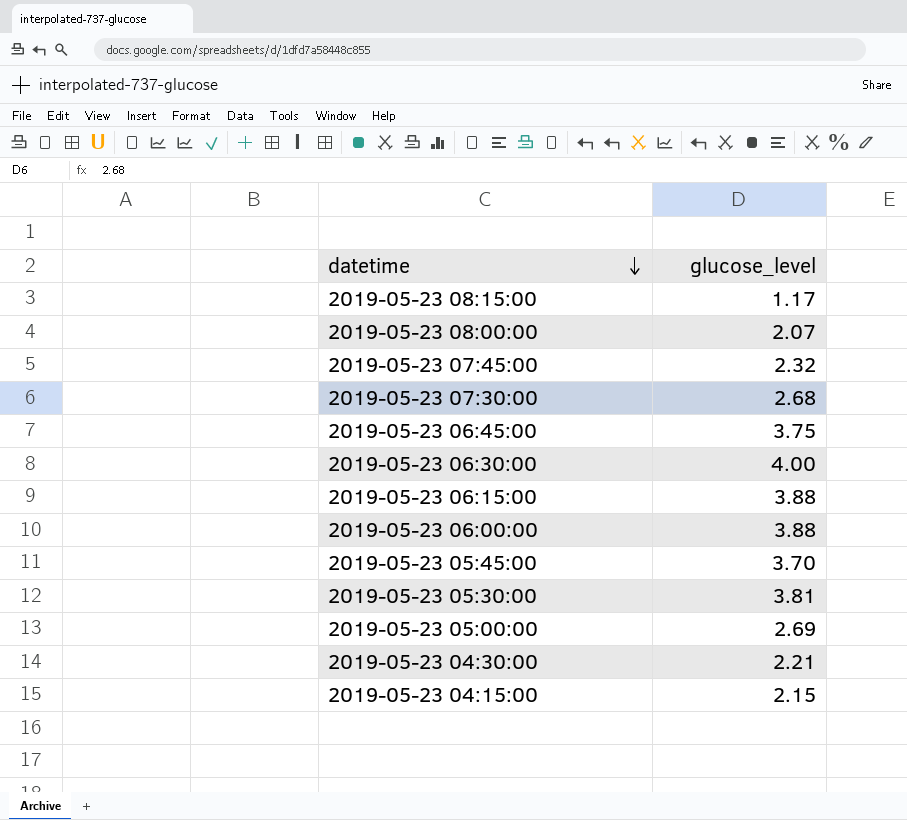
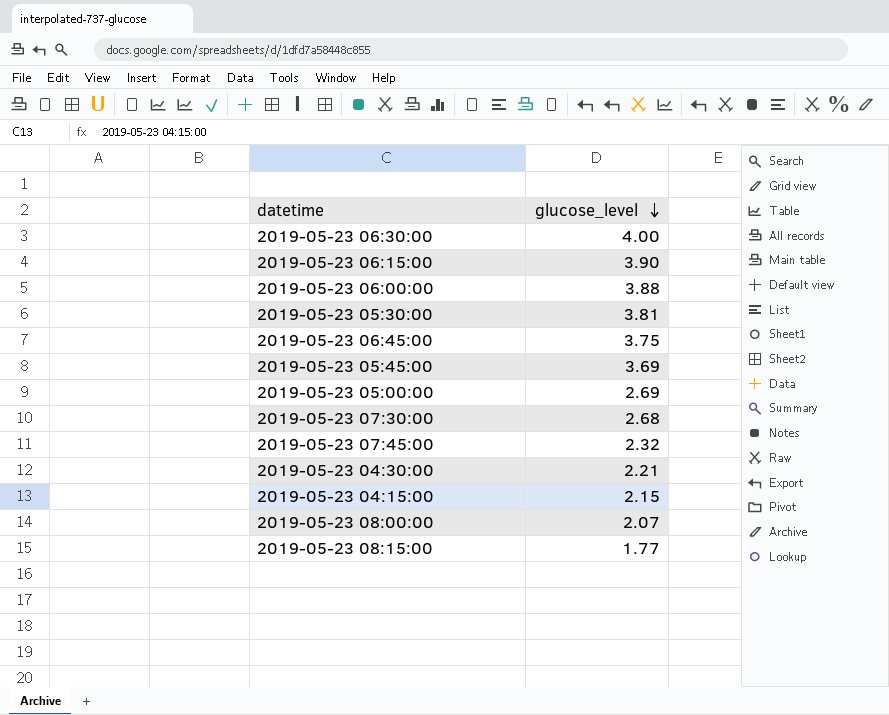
row order: datetime descending -> glucose_level descending
2019-05-23 06:15:00 | glucose_level: 3.88 -> 3.90
2019-05-23 05:45:00 | glucose_level: 3.70 -> 3.69
2019-05-23 08:15:00 | glucose_level: 1.17 -> 1.77

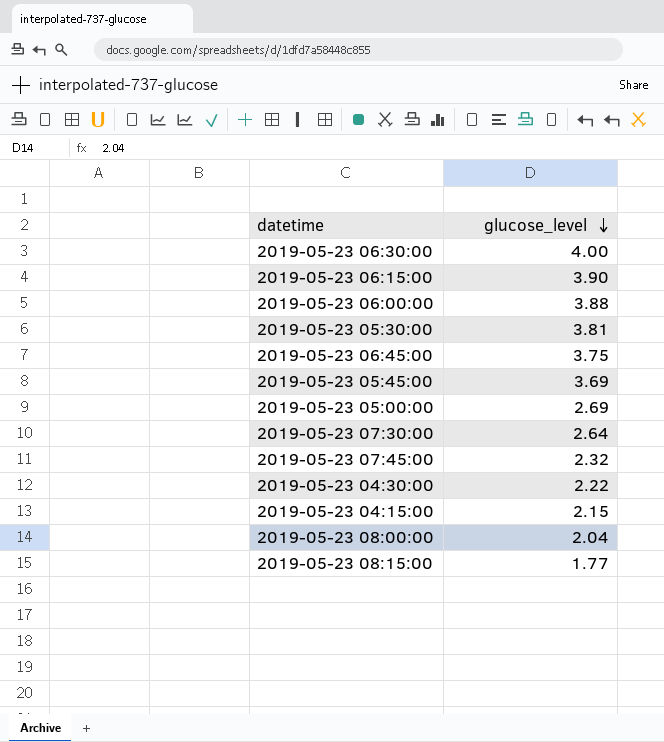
2019-05-23 07:30:00 | glucose_level: 2.68 -> 2.64
2019-05-23 04:30:00 | glucose_level: 2.21 -> 2.22
2019-05-23 08:00:00 | glucose_level: 2.07 -> 2.04

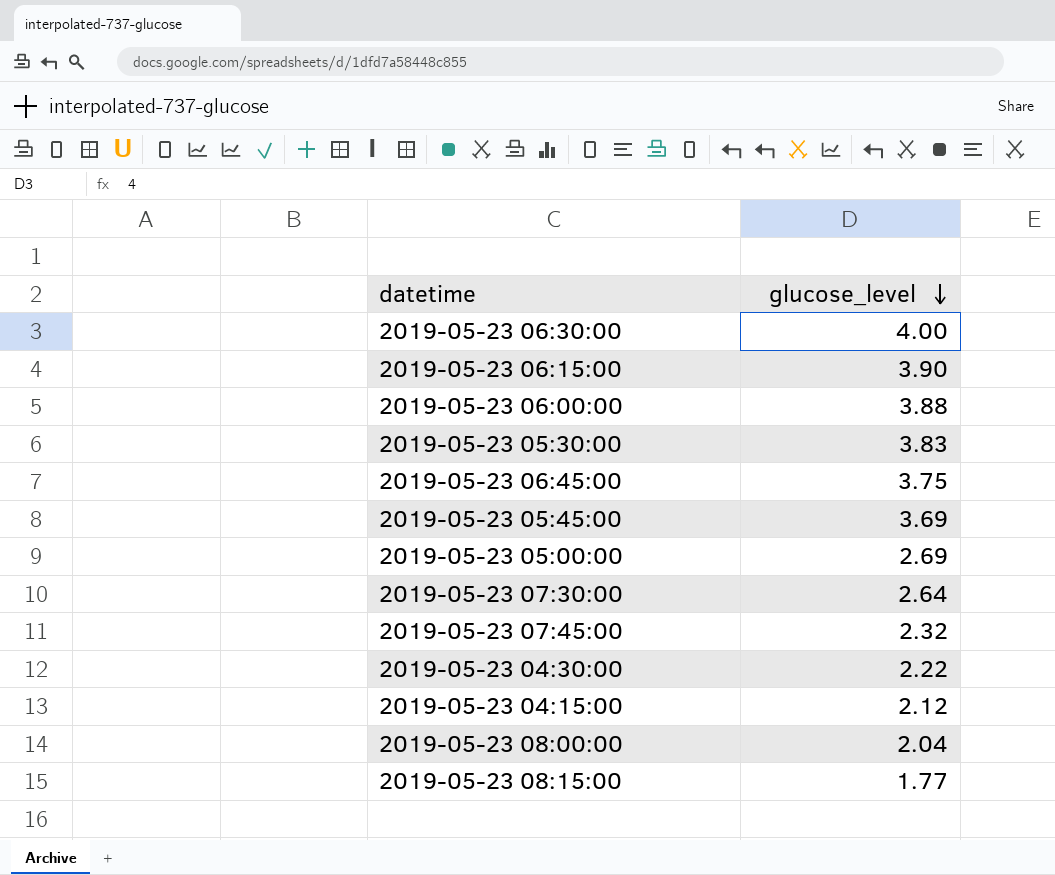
2019-05-23 05:30:00 | glucose_level: 3.81 -> 3.83
2019-05-23 04:15:00 | glucose_level: 2.15 -> 2.12

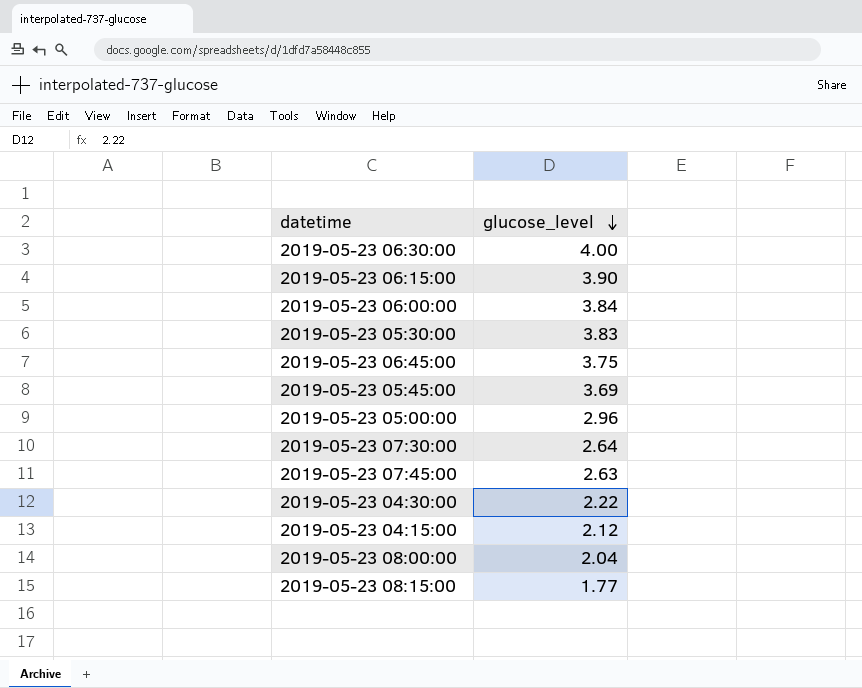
2019-05-23 06:00:00 | glucose_level: 3.88 -> 3.84
2019-05-23 05:00:00 | glucose_level: 2.69 -> 2.96
2019-05-23 07:45:00 | glucose_level: 2.32 -> 2.63

